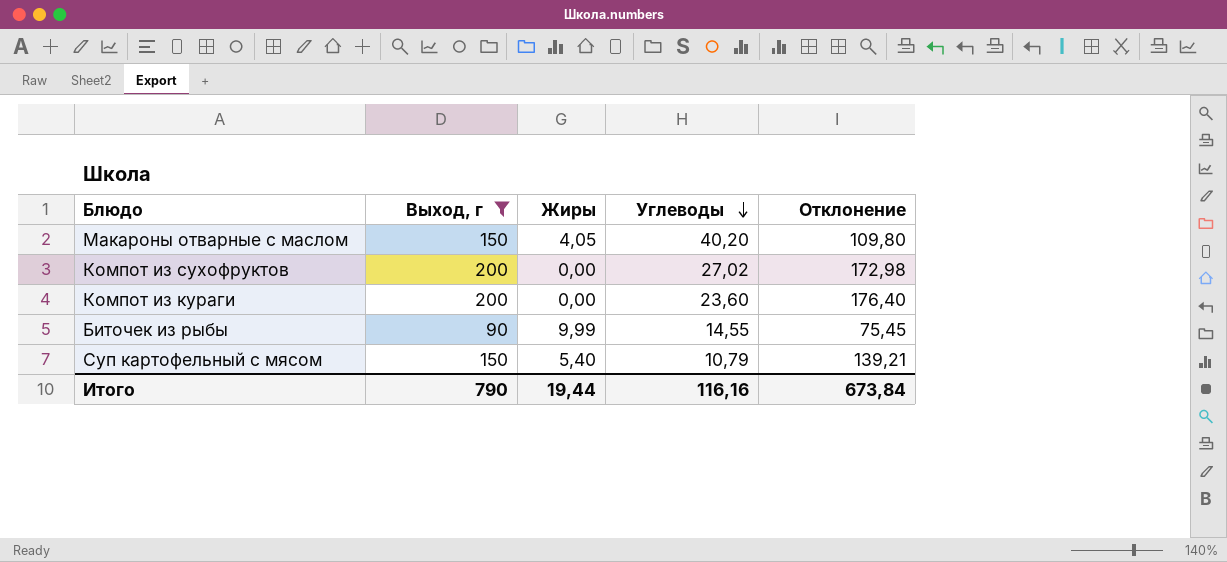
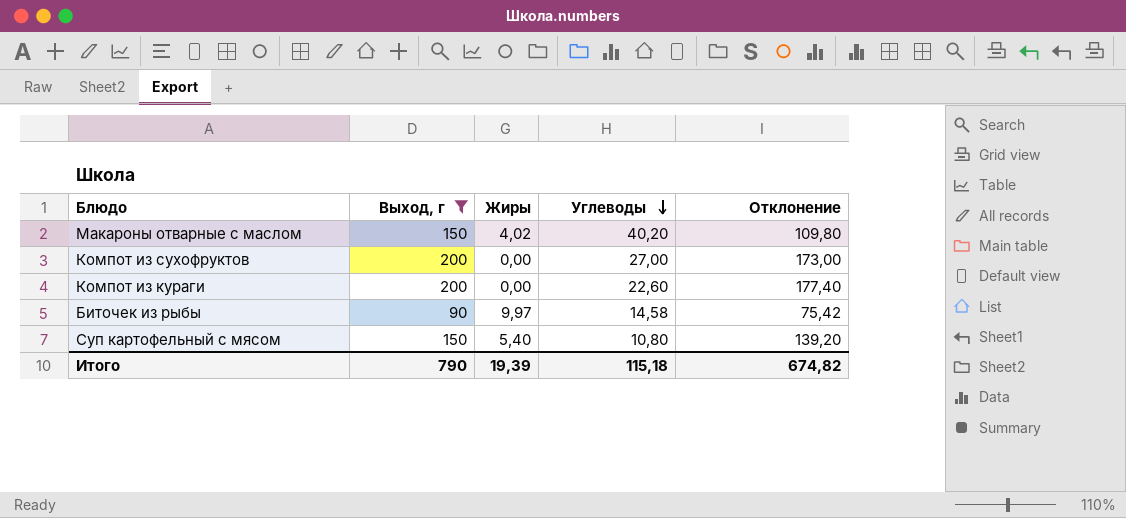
Макароны отварные с маслом | Жиры: 4,05 -> 4,02
Компот из сухофруктов | Углеводы: 27,02 -> 27,00
Компот из сухофруктов | Отклонение: 172,98 -> 173,00
Компот из кураги | Углеводы: 23,60 -> 22,60
Компот из кураги | Отклонение: 176,40 -> 177,40
Биточек из рыбы | Жиры: 9,99 -> 9,97
Биточек из рыбы | Углеводы: 14,55 -> 14,58
Биточек из рыбы | Отклонение: 75,45 -> 75,42
Суп картофельный с мясом | Углеводы: 10,79 -> 10,80
Суп картофельный с мясом | Отклонение: 139,21 -> 139,20
Итого | Жиры: 19,44 -> 19,39
Итого | Углеводы: 116,16 -> 115,18
Итого | Отклонение: 673,84 -> 674,82

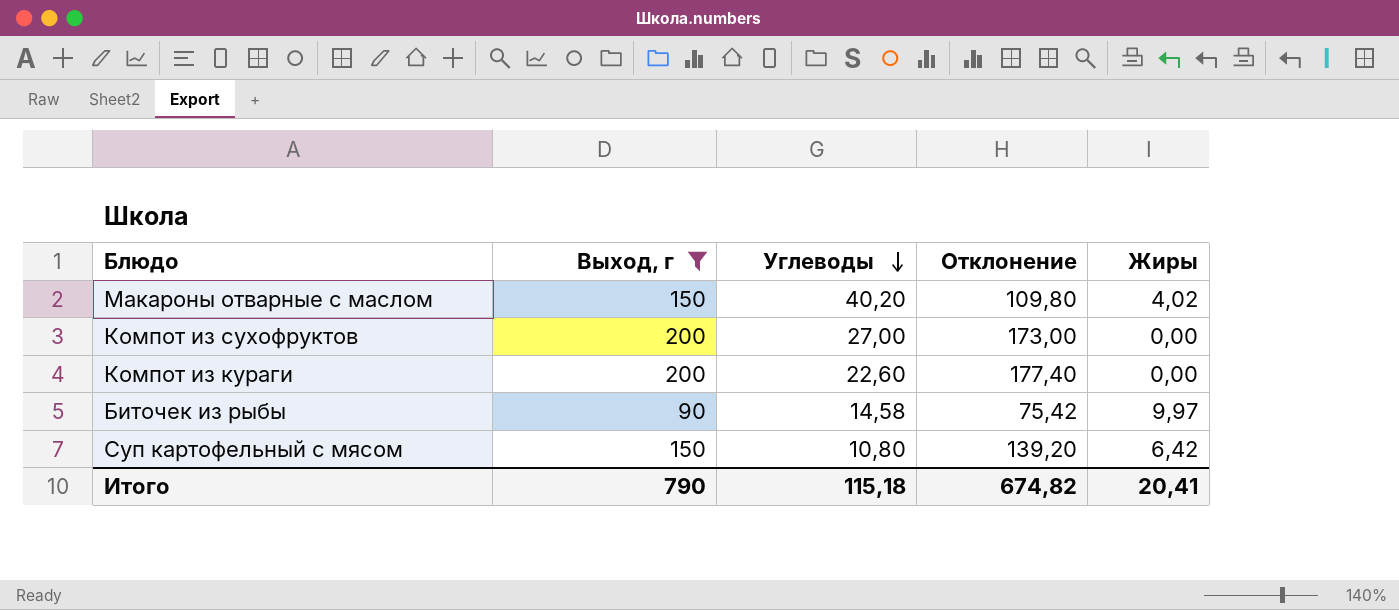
column Жиры | position: 3 -> 5
Суп картофельный с мясом | Жиры: 5,40 -> 6,42
Итого | Жиры: 19,39 -> 20,41

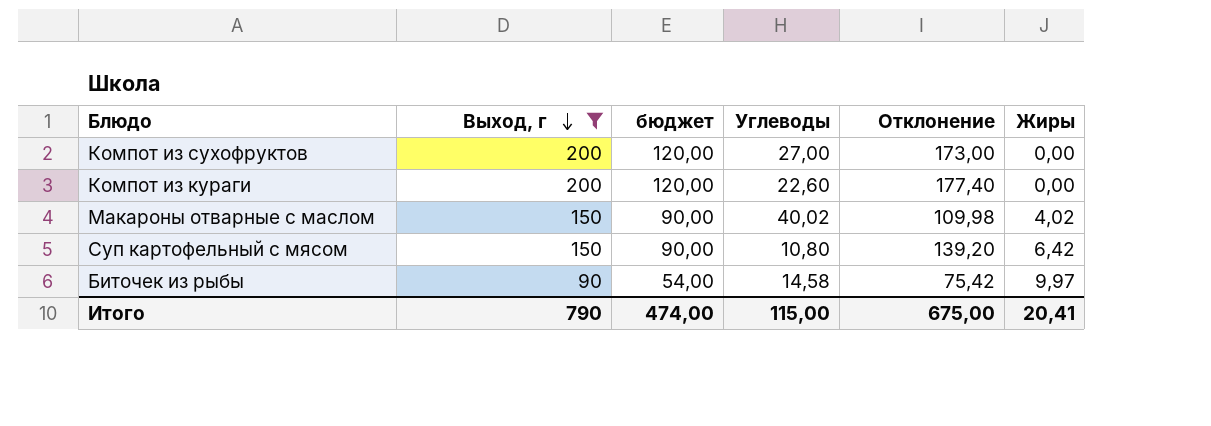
row order: Углеводы descending -> Выход, г descending
column бюджет | formula: none -> [Выход, г] * 0,6
Макароны отварные с маслом | Углеводы: 40,20 -> 40,02
Макароны отварные с маслом | Отклонение: 109,80 -> 109,98
Итого | Углеводы: 115,18 -> 115,00
Итого | Отклонение: 674,82 -> 675,00

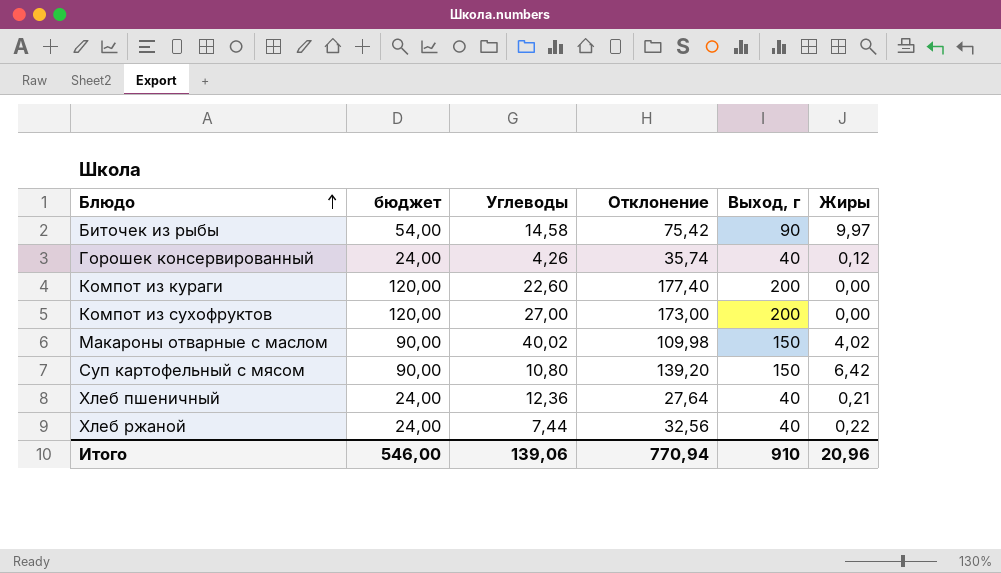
filter: Выход, г != 40 -> none
row order: Выход, г descending -> Блюдо ascending
column Выход, г | position: 2 -> 5
Итого | бюджет: 474,00 -> 546,00
Итого | Углеводы: 115,00 -> 139,06
Итого | Отклонение: 675,00 -> 770,94
Итого | Выход, г: 790 -> 910
Итого | Жиры: 20,41 -> 20,96

